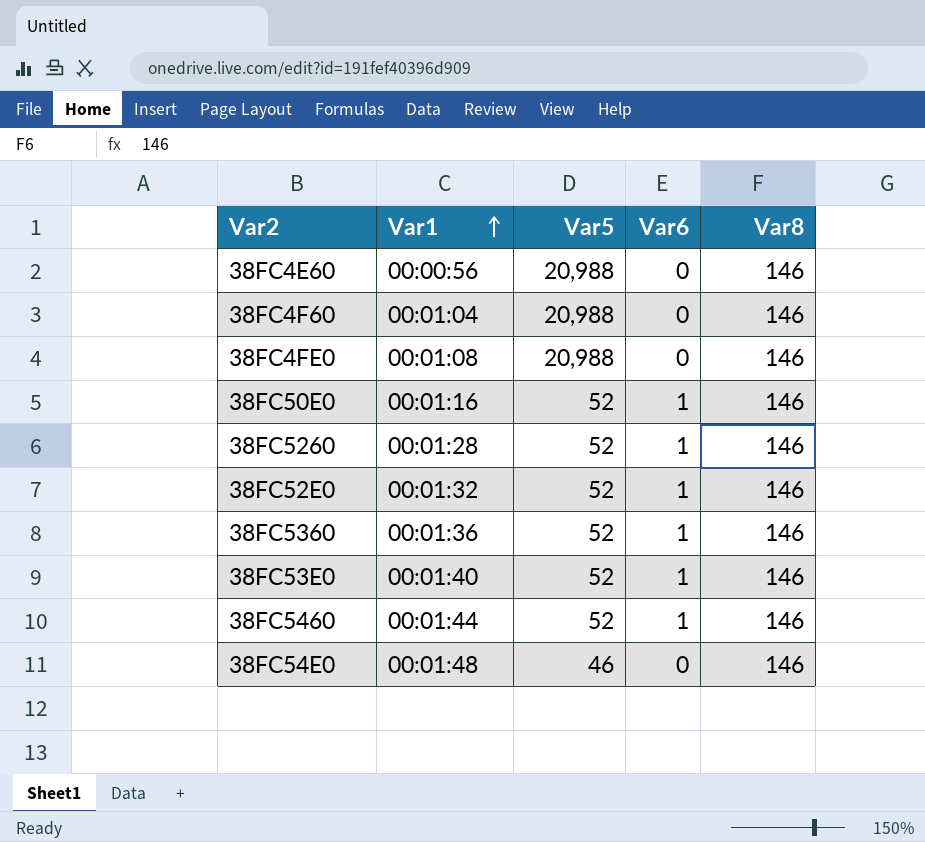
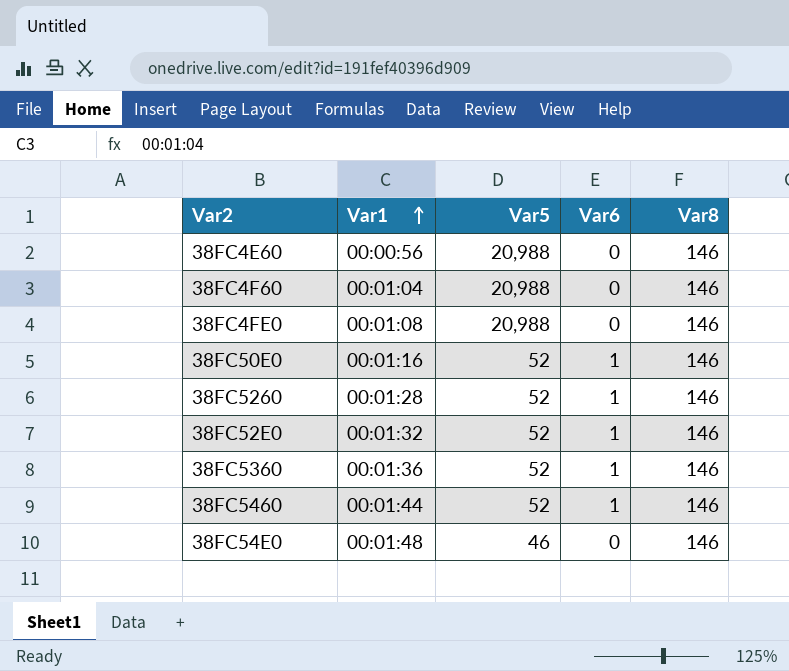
row 38FC53E0: 00:01:40 | 52 | 1 | 146 -> none

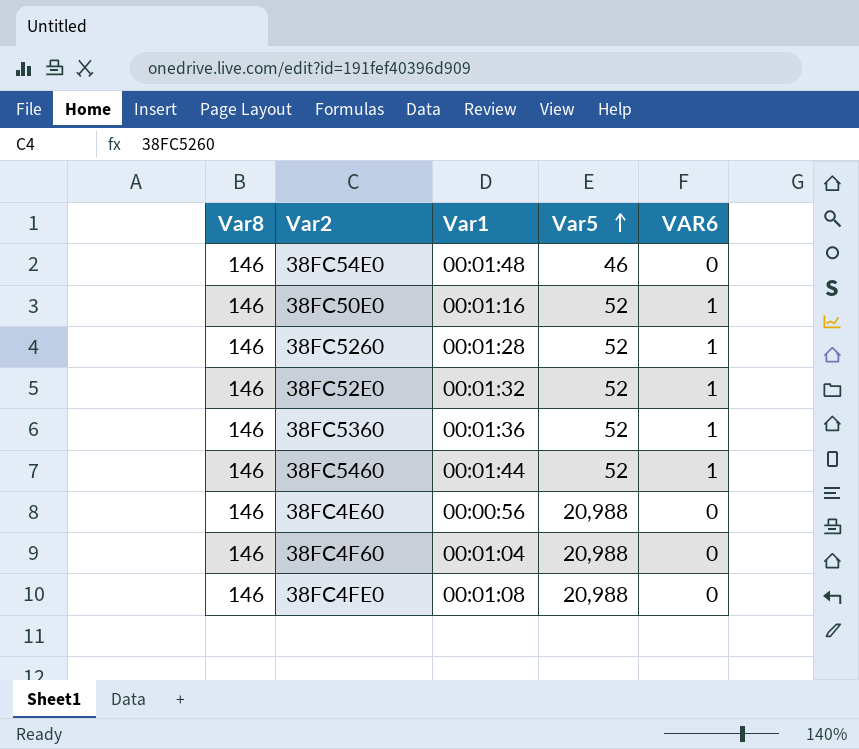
row order: Var1 ascending -> Var5 ascending
column Var8 | position: 5 -> 1
column name: Var6 -> VAR6

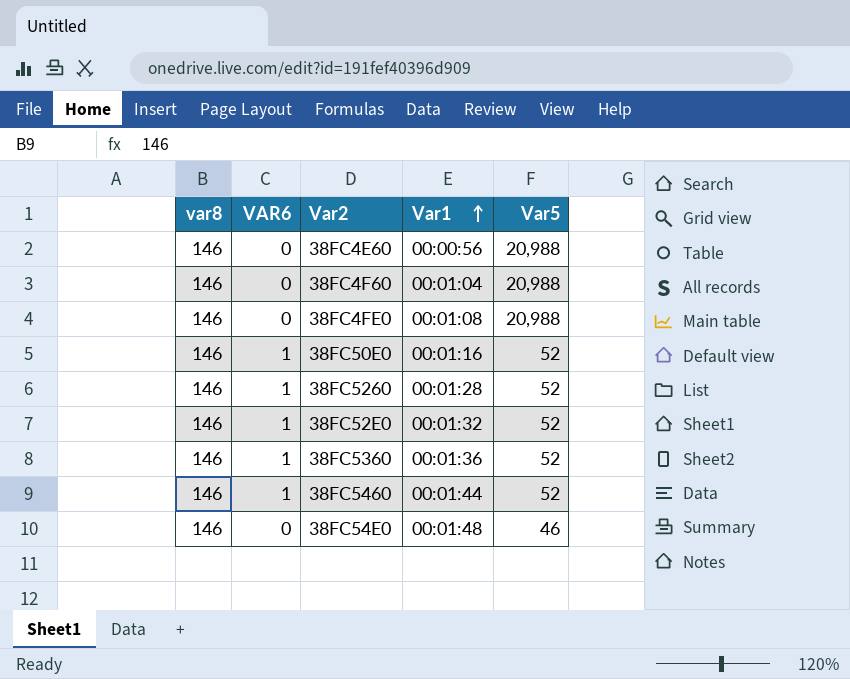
row order: Var5 ascending -> Var1 ascending
column name: Var8 -> var8
column VAR6 | position: 5 -> 2

